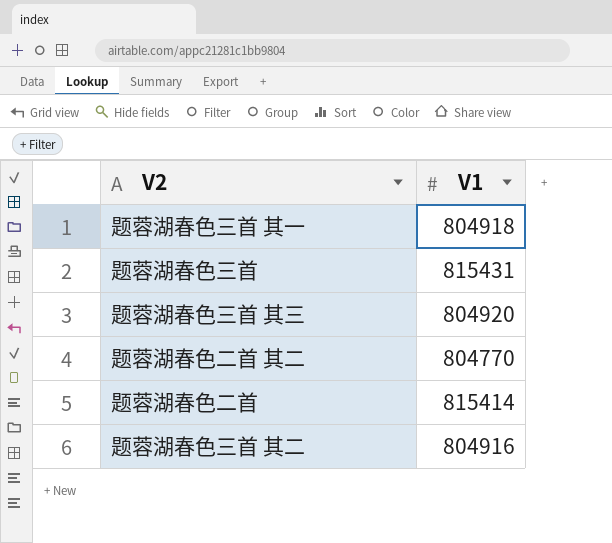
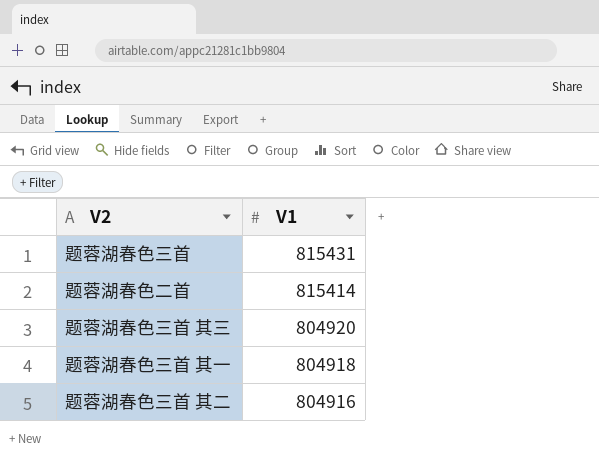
row order: none -> V1 descending
row 题蓉湖春色二首 其二: 804770 -> none

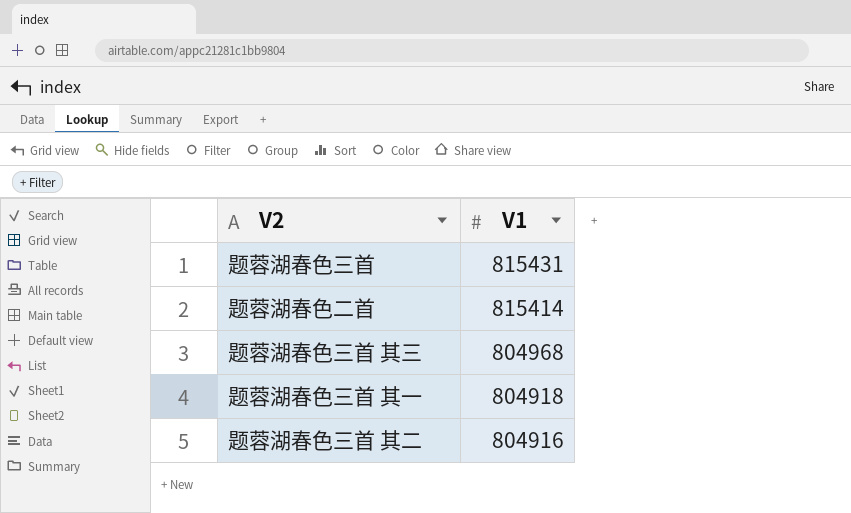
题蓉湖春色三首 其三 | V1: 804920 -> 804968

